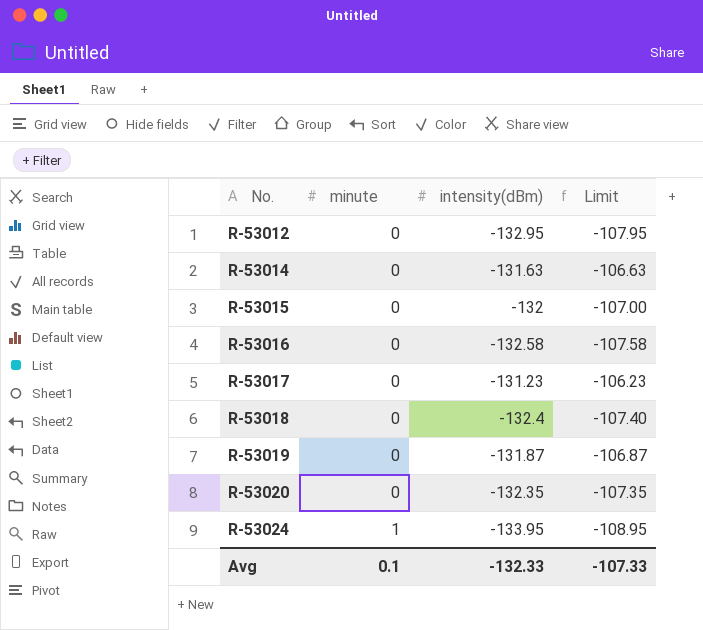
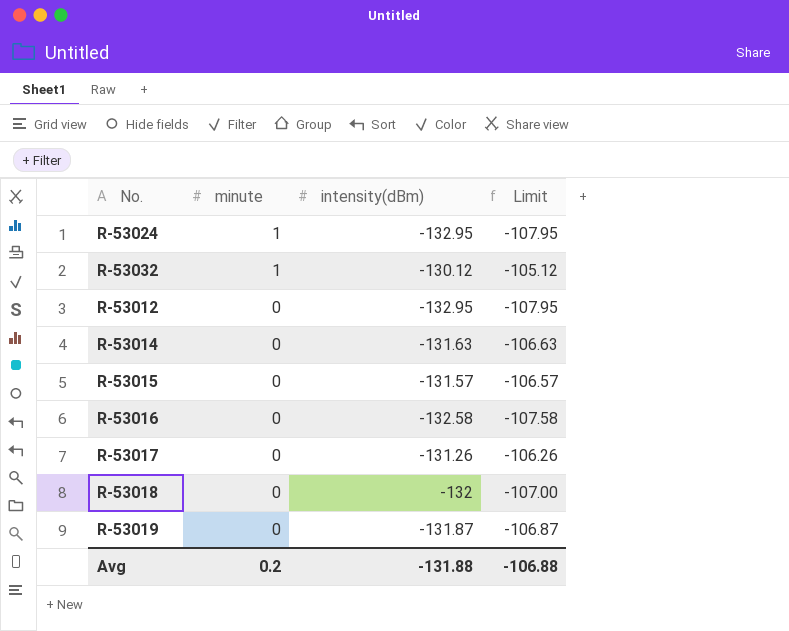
row order: No. ascending -> minute descending
row R-53020: 0 | -132.35 | -107.35 -> none
R-53024 | intensity(dBm): -133.95 -> -132.95
R-53024 | Limit: -108.95 -> -107.95
row R-53032: none -> 1 | -130.12 | -105.12
R-53015 | intensity(dBm): -132 -> -131.57
R-53015 | Limit: -107.00 -> -106.57
R-53017 | intensity(dBm): -131.23 -> -131.26
R-53017 | Limit: -106.23 -> -106.26
R-53018 | intensity(dBm): -132.4 -> -132
R-53018 | Limit: -107.40 -> -107.00
Avg | minute: 0.1 -> 0.2
Avg | intensity(dBm): -132.33 -> -131.88
Avg | Limit: -107.33 -> -106.88

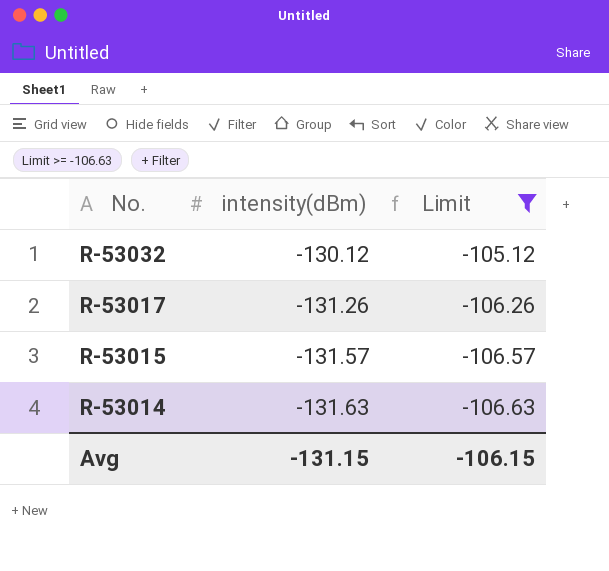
filter: none -> Limit >= -106.63
row order: minute descending -> No. descending
column minute | position: 2 -> none
Avg | intensity(dBm): -131.88 -> -131.15
Avg | Limit: -106.88 -> -106.15

